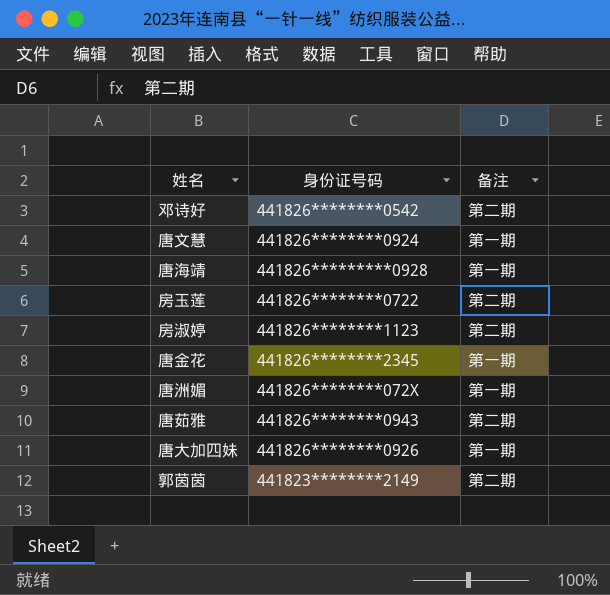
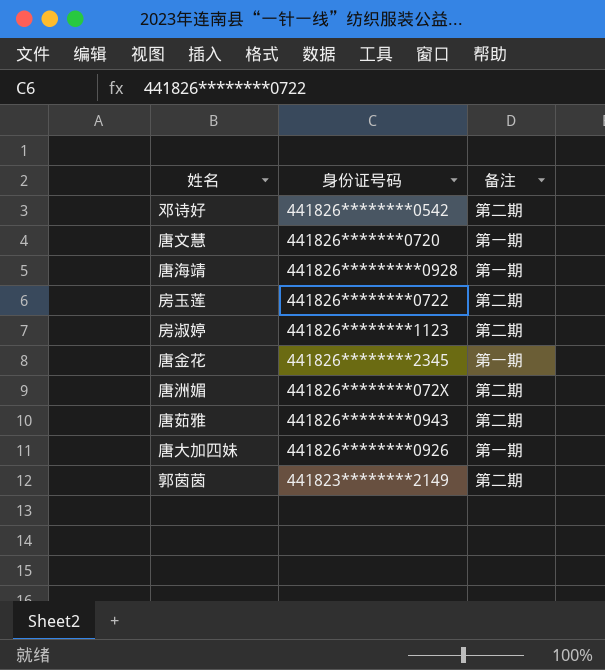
唐文慧 | 身份证号码: 441826********0924 -> 441826*******0720
唐洲媚 | 备注: 第一期 -> 第二期

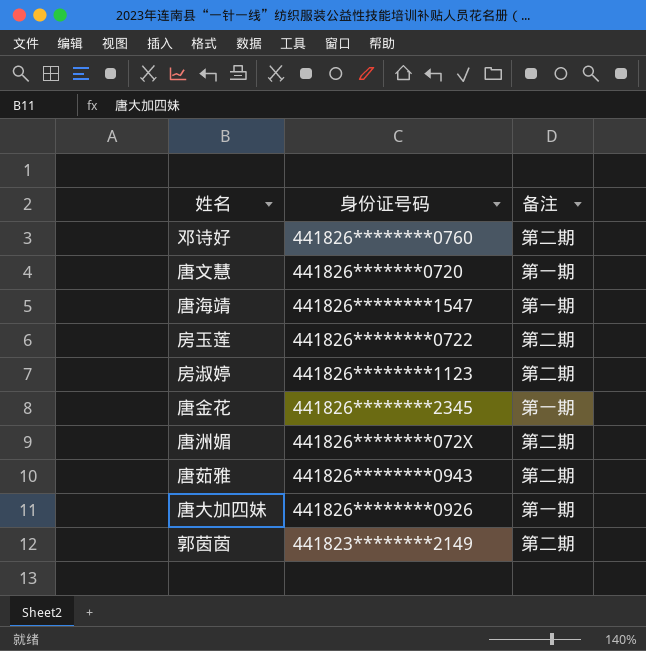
邓诗好 | 身份证号码: 441826********0542 -> 441826********0760
唐海靖 | 身份证号码: 441826*********0928 -> 441826********1547

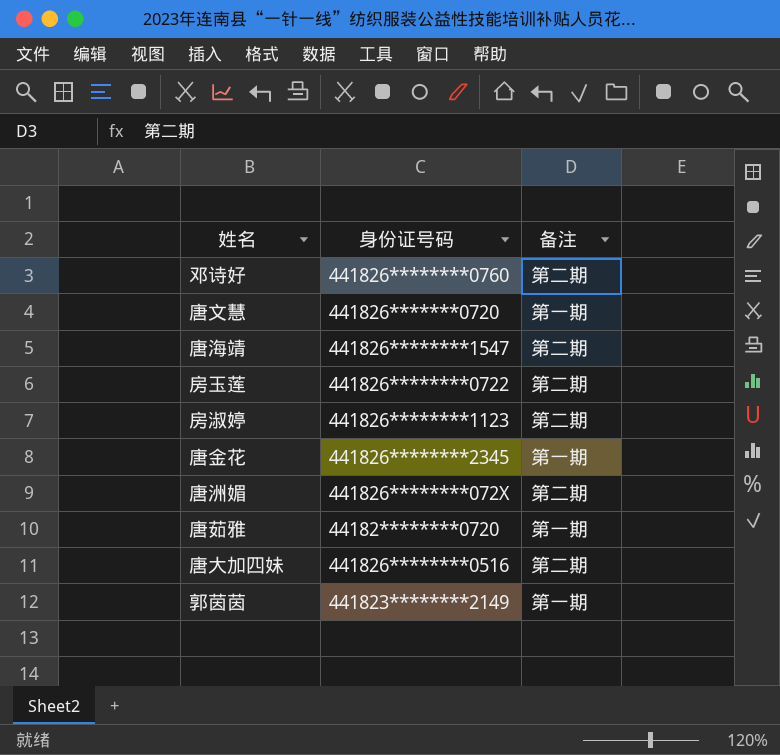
唐海靖 | 备注: 第一期 -> 第二期
唐茹雅 | 身份证号码: 441826********0943 -> 44182********0720
唐茹雅 | 备注: 第二期 -> 第一期
唐大加四妹 | 身份证号码: 441826********0926 -> 441826********0516
唐大加四妹 | 备注: 第一期 -> 第二期
郭茵茵 | 备注: 第二期 -> 第一期

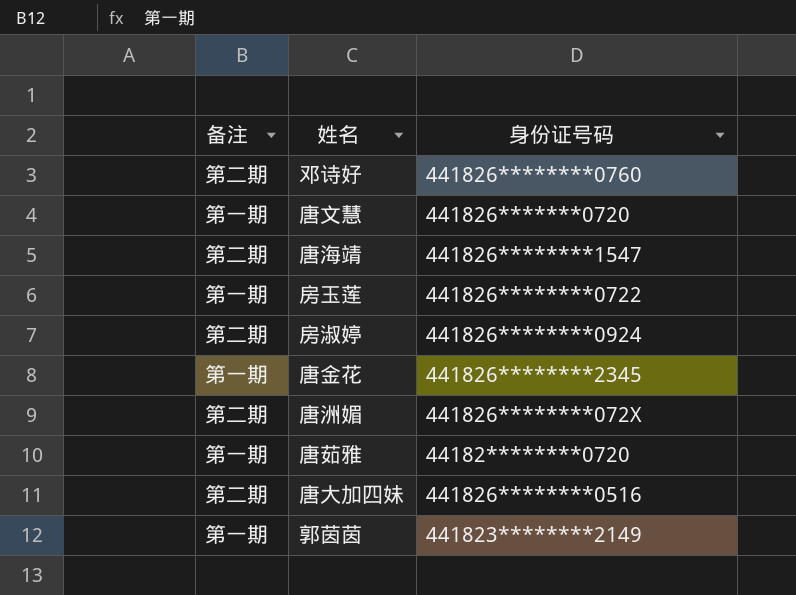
column 备注 | position: 3 -> 1
房玉莲 | 备注: 第二期 -> 第一期
房淑婷 | 身份证号码: 441826********1123 -> 441826********0924

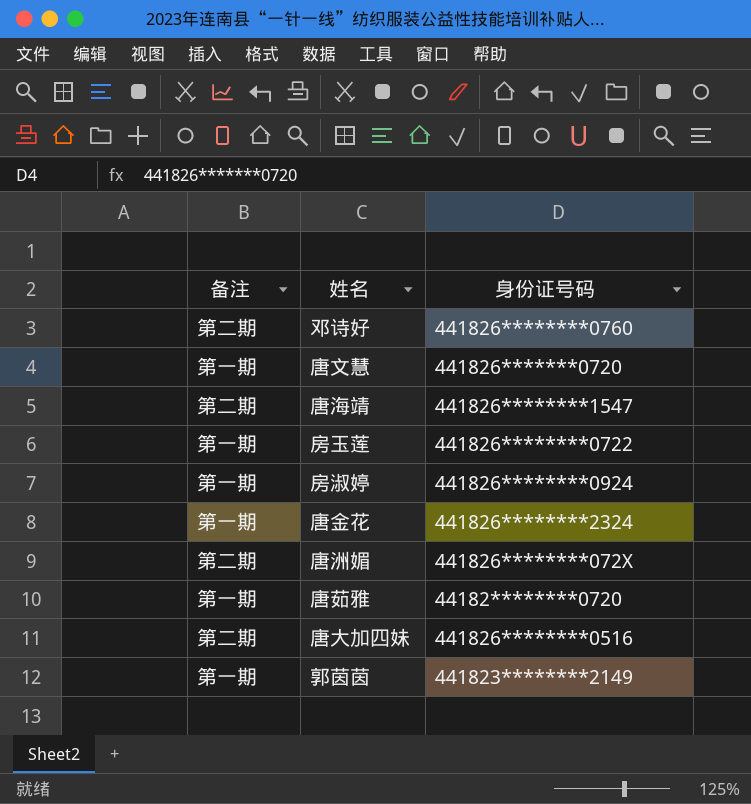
房淑婷 | 备注: 第二期 -> 第一期
唐金花 | 身份证号码: 441826********2345 -> 441826********2324

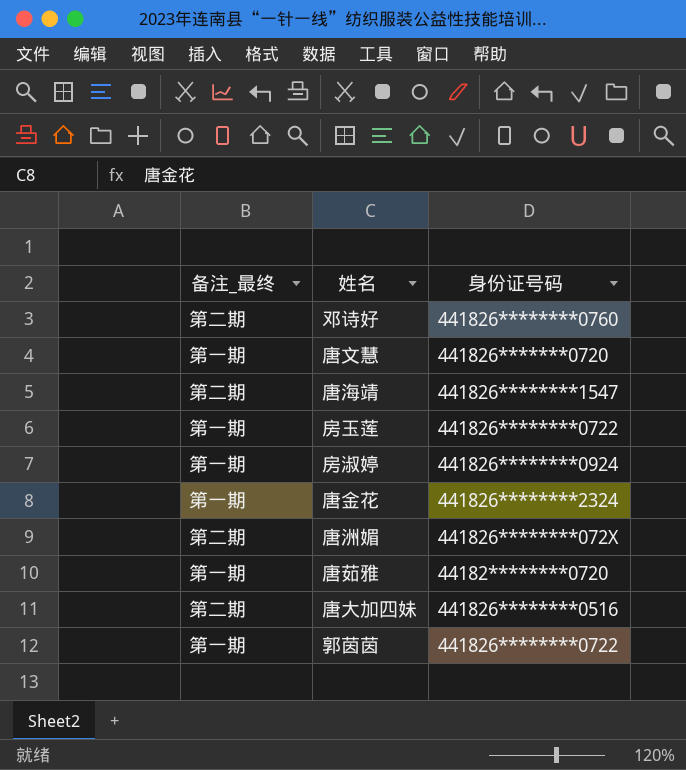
column name: 备注 -> 备注_最终
郭茵茵 | 身份证号码: 441823********2149 -> 441826********0722

